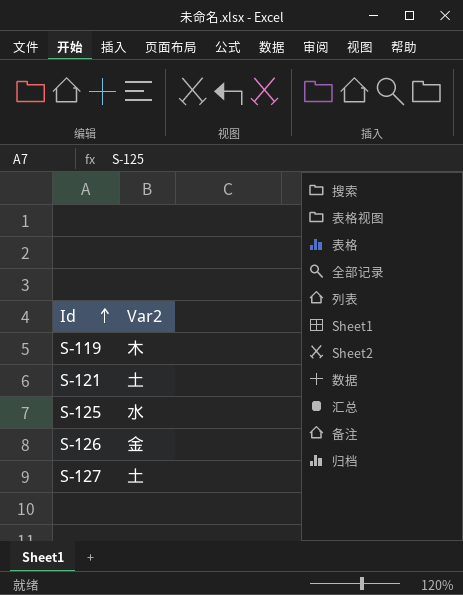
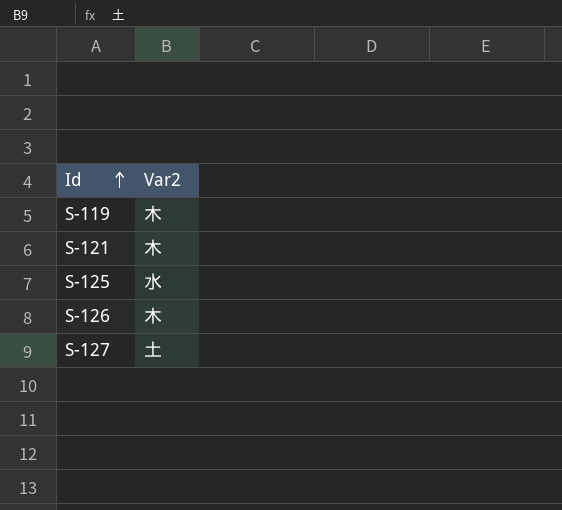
S-121 | Var2: 土 -> 木
S-126 | Var2: 金 -> 木

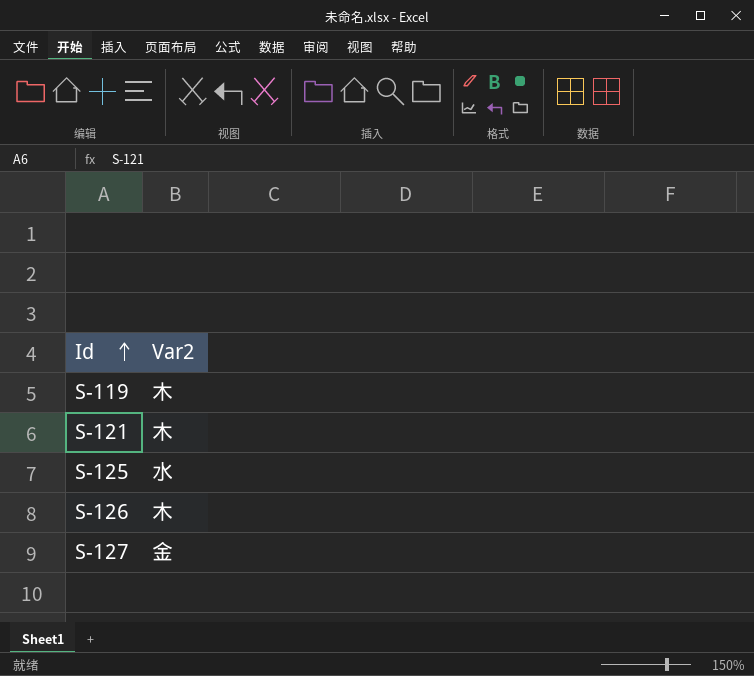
S-127 | Var2: 土 -> 金

